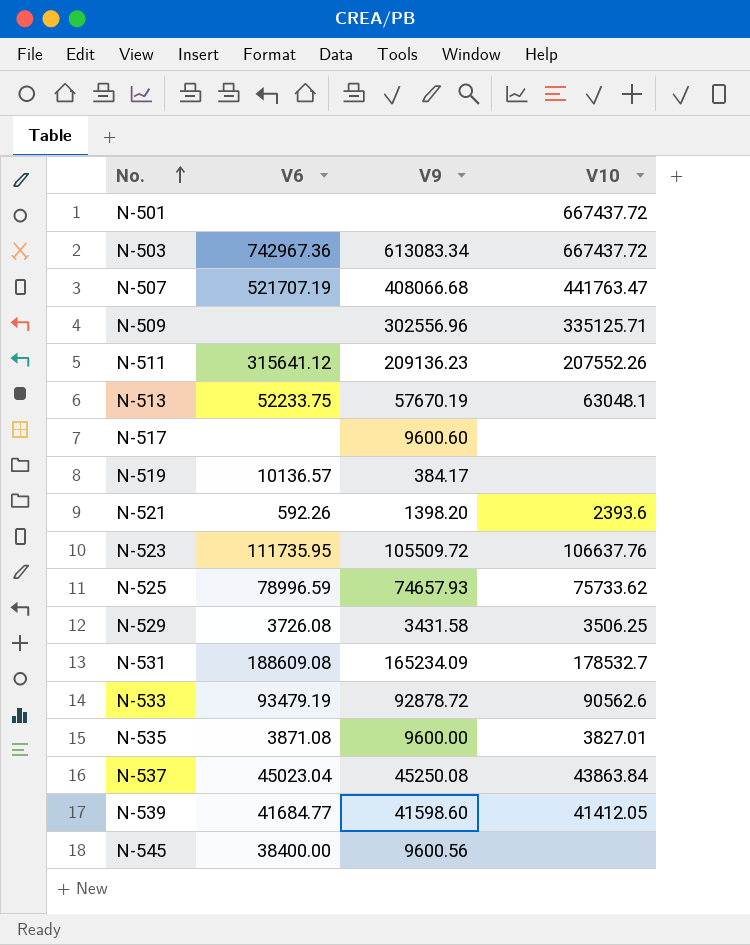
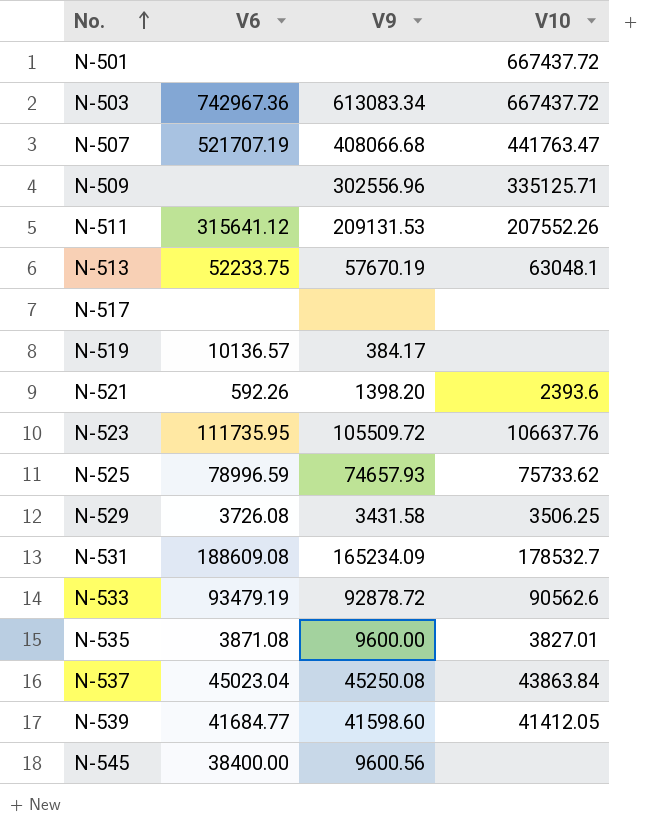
N-511 | V9: 209136.23 -> 209131.53
N-517 | V9: 9600.60 -> none

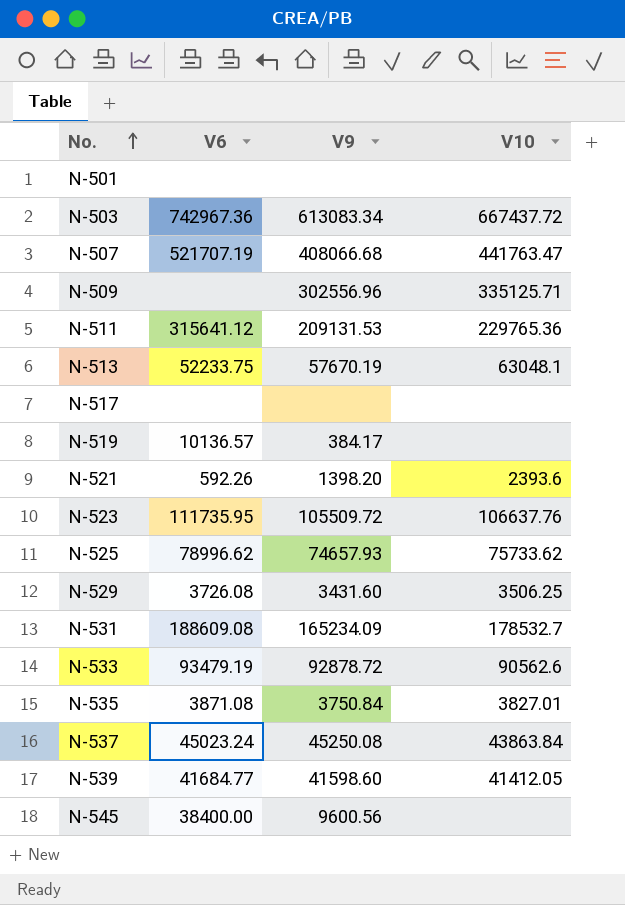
N-501 | V10: 667437.72 -> none
N-511 | V10: 207552.26 -> 229765.36
N-525 | V6: 78996.59 -> 78996.62
N-529 | V9: 3431.58 -> 3431.60
N-535 | V9: 9600.00 -> 3750.84
N-537 | V6: 45023.04 -> 45023.24

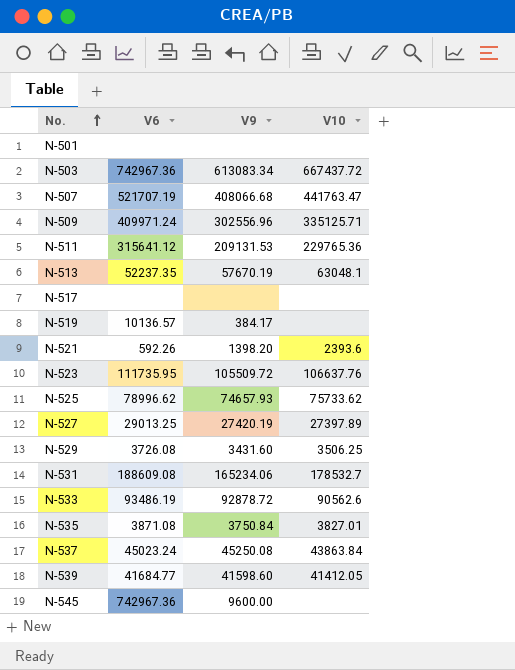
N-509 | V6: none -> 409971.24
N-513 | V6: 52233.75 -> 52237.35
row N-527: none -> 29013.25 | 27420.19 | 27397.89
N-531 | V9: 165234.09 -> 165234.06
N-533 | V6: 93479.19 -> 93486.19
N-545 | V6: 38400.00 -> 742967.36
N-545 | V9: 9600.56 -> 9600.00

